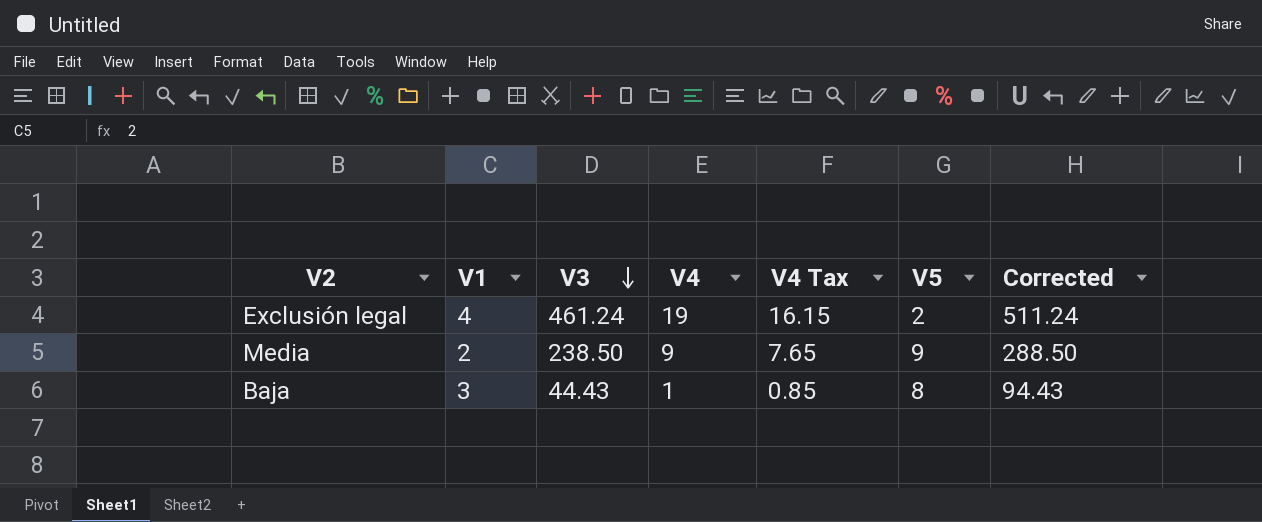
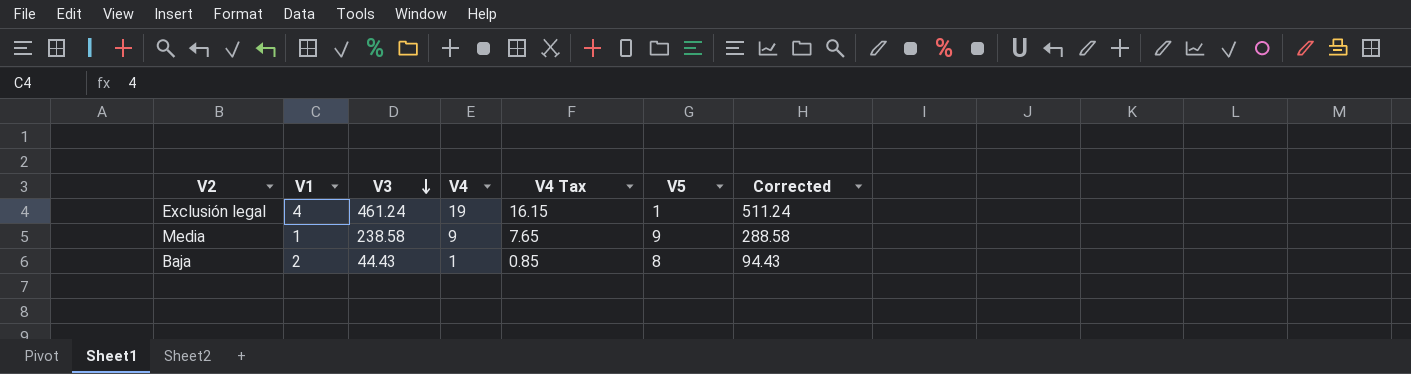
Exclusión legal | V5: 2 -> 1
Media | V1: 2 -> 1
Media | V3: 238.50 -> 238.58
Media | Corrected: 288.50 -> 288.58
Baja | V1: 3 -> 2

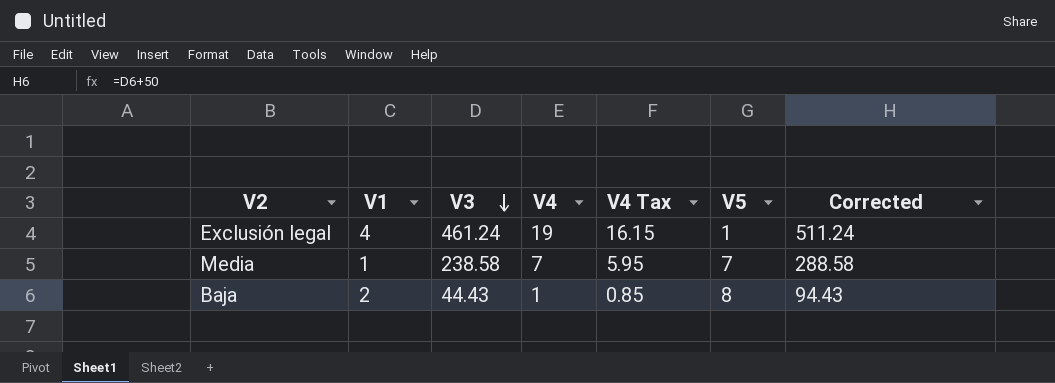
Media | V4: 9 -> 7
Media | V4 Tax: 7.65 -> 5.95
Media | V5: 9 -> 7

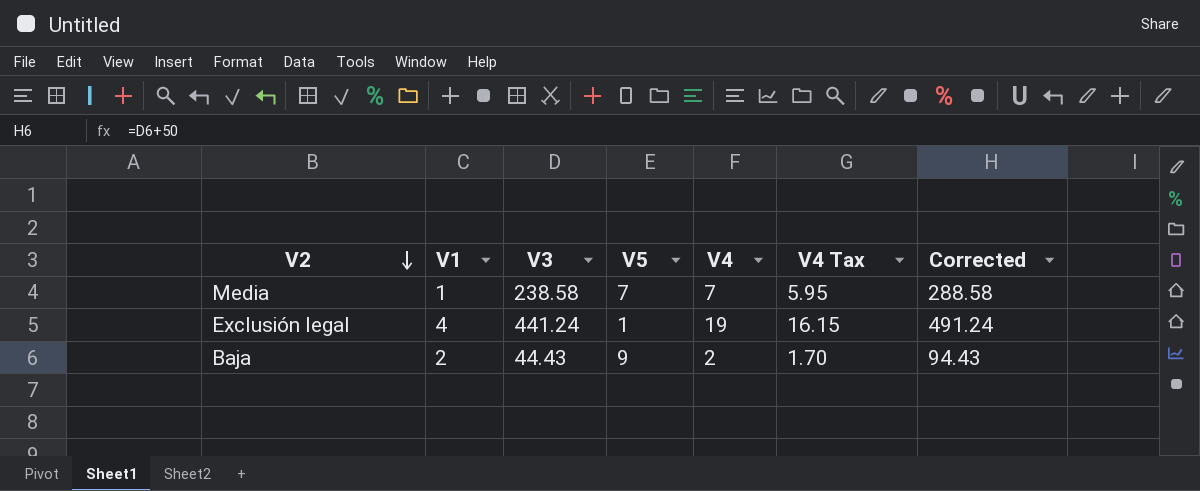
row order: V3 descending -> V2 descending
column V5 | position: 6 -> 4
Exclusión legal | V3: 461.24 -> 441.24
Exclusión legal | Corrected: 511.24 -> 491.24
Baja | V5: 8 -> 9
Baja | V4: 1 -> 2
Baja | V4 Tax: 0.85 -> 1.70

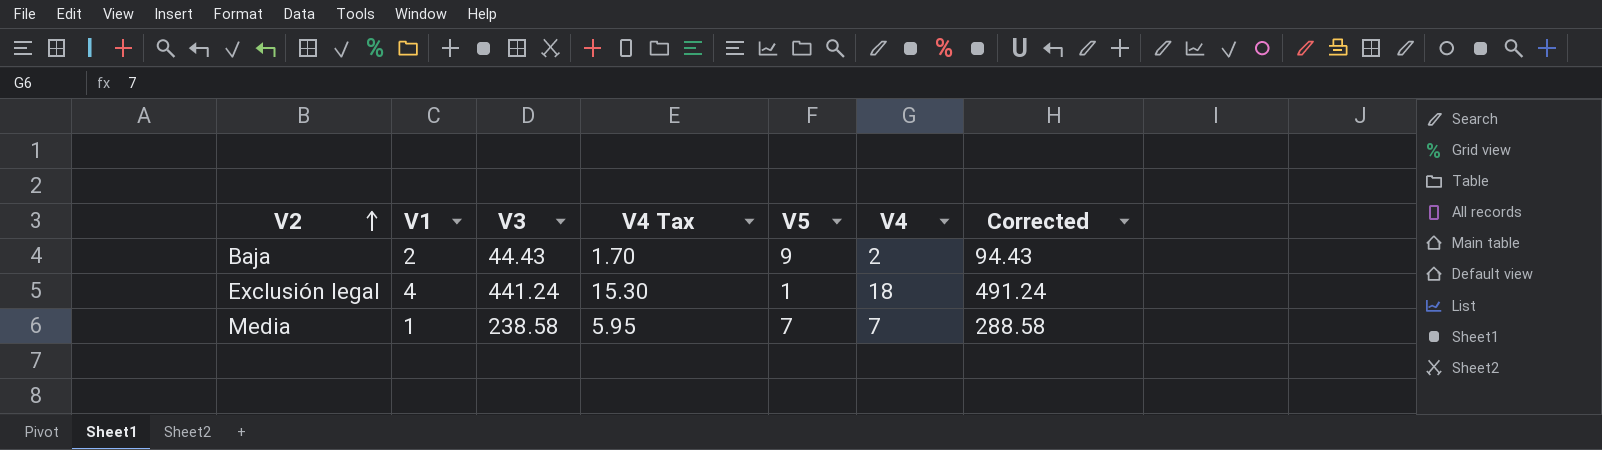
row order: V2 descending -> V2 ascending
column V4 Tax | position: 6 -> 4
Exclusión legal | V4 Tax: 16.15 -> 15.30
Exclusión legal | V4: 19 -> 18

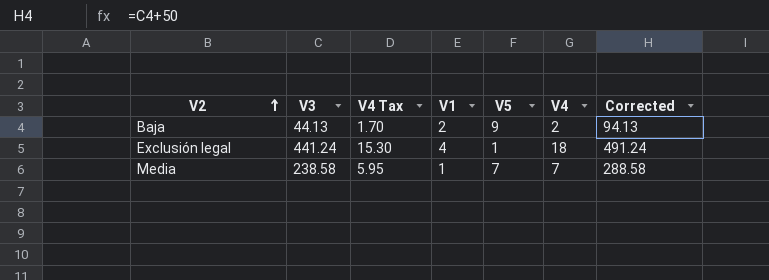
column V1 | position: 2 -> 4
Baja | V3: 44.43 -> 44.13
Baja | Corrected: 94.43 -> 94.13

